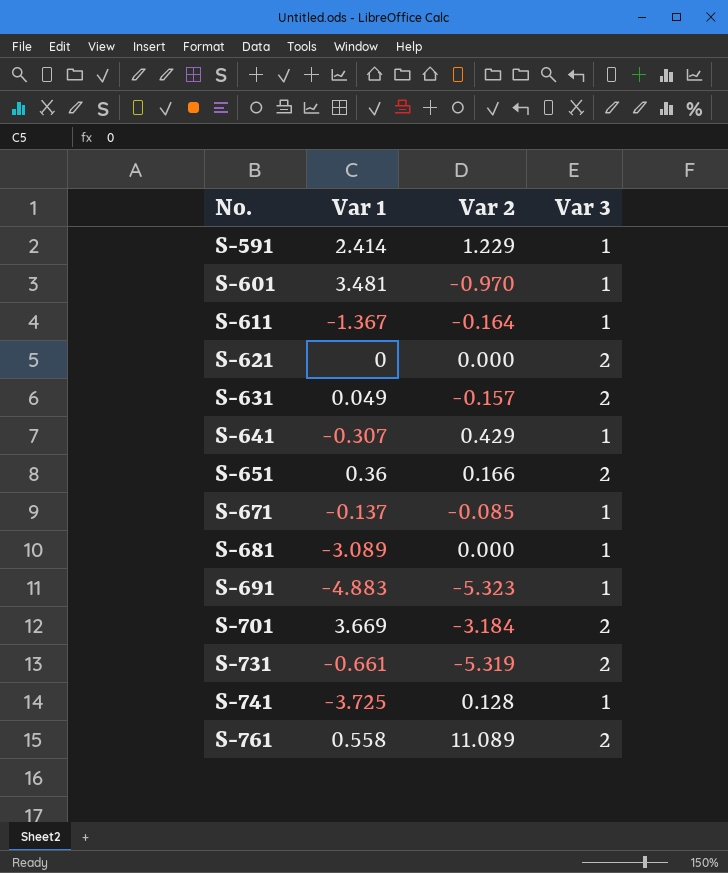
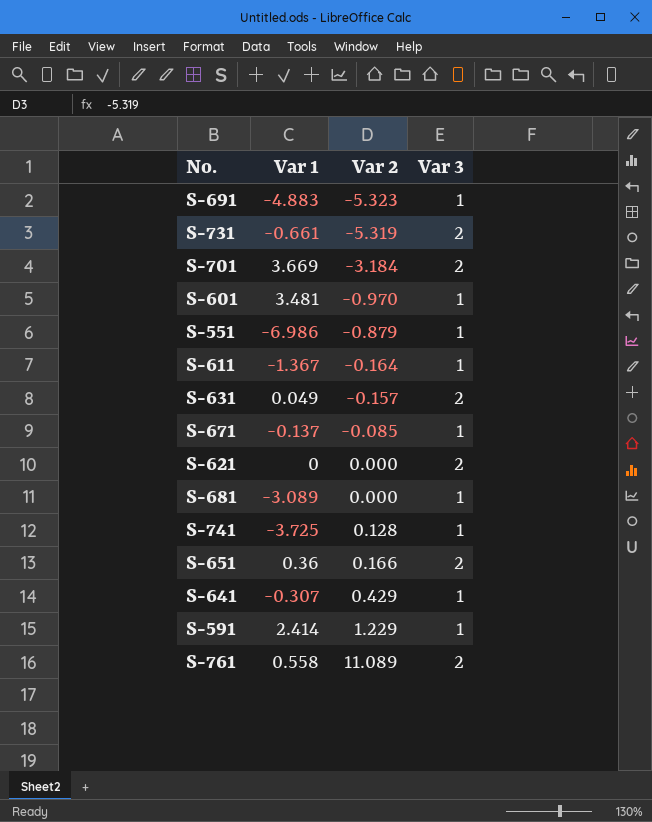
row order: No. ascending -> Var 2 ascending
row S-551: none -> -6.986 | -0.879 | 1

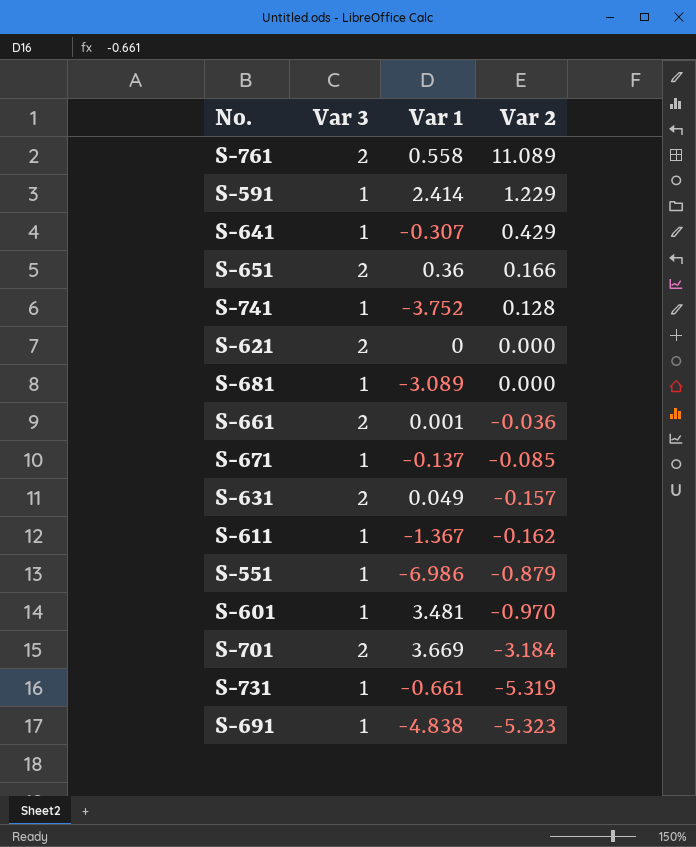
row order: Var 2 ascending -> Var 2 descending
column Var 3 | position: 4 -> 2
S-741 | Var 1: -3.725 -> -3.752
row S-661: none -> 2 | 0.001 | -0.036
S-611 | Var 2: -0.164 -> -0.162
S-731 | Var 3: 2 -> 1
S-691 | Var 1: -4.883 -> -4.838

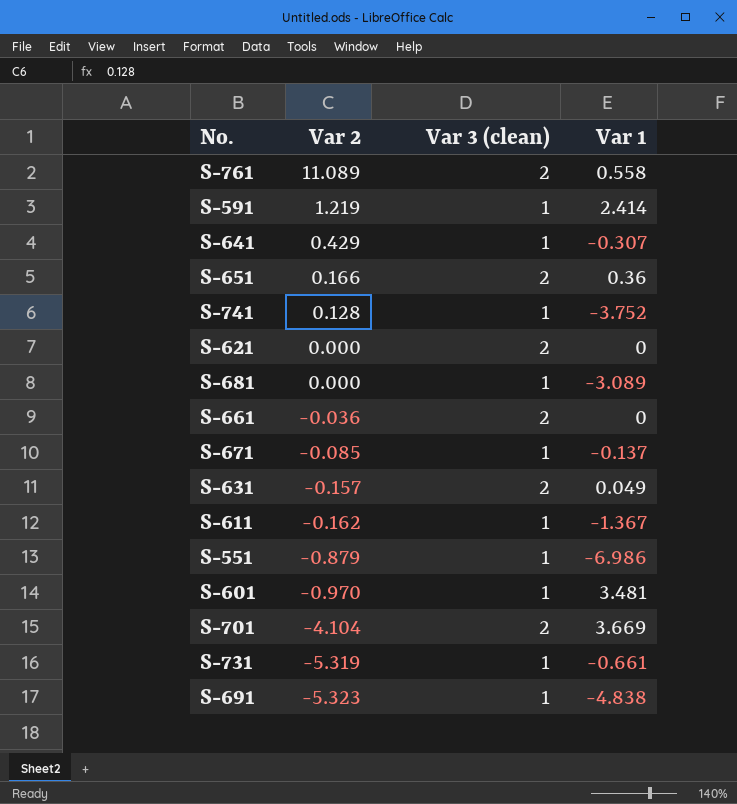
column Var 2 | position: 4 -> 2
column name: Var 3 -> Var 3 (clean)
S-591 | Var 2: 1.229 -> 1.219
S-661 | Var 1: 0.001 -> 0
S-701 | Var 2: -3.184 -> -4.104

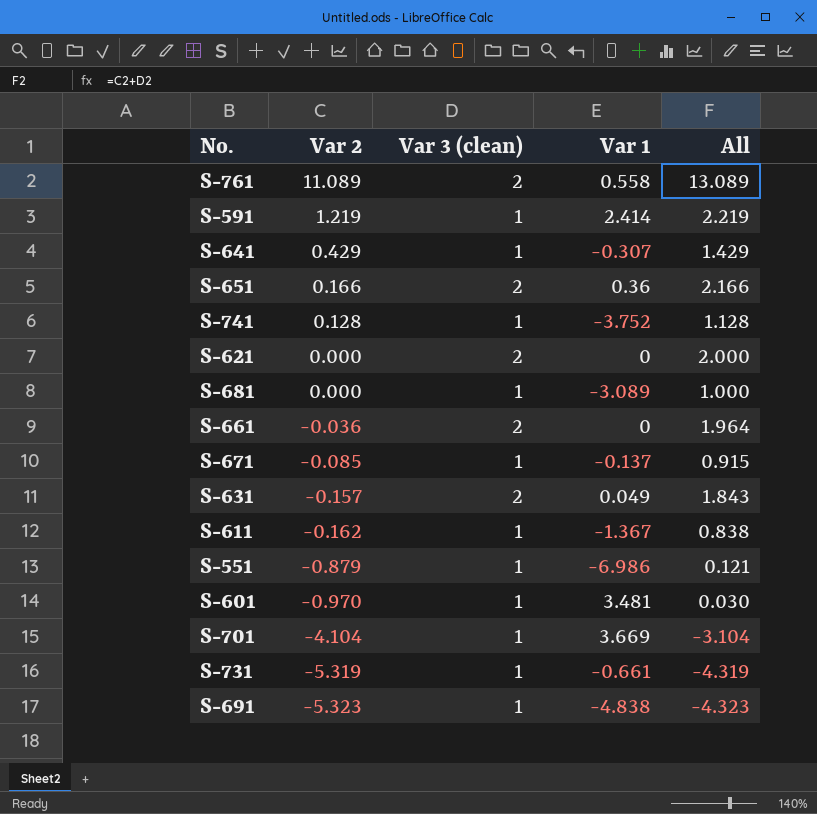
column All | formula: none -> [Var 2] + [Var 3 (clean)]
S-701 | Var 3 (clean): 2 -> 1

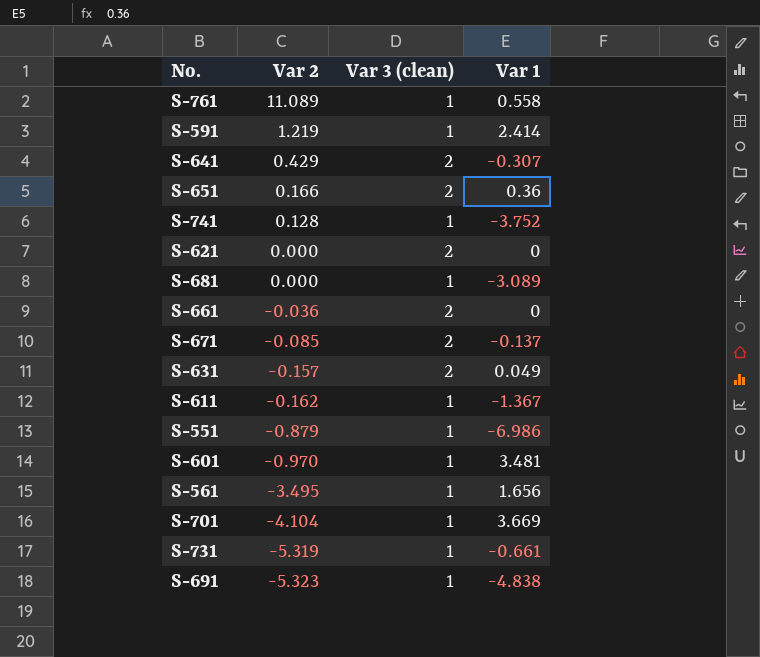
column All | formula: [Var 2] + [Var 3 (clean)] -> none
S-761 | Var 3 (clean): 2 -> 1
S-641 | Var 3 (clean): 1 -> 2
S-671 | Var 3 (clean): 1 -> 2
row S-561: none -> -3.495 | 1 | 1.656

